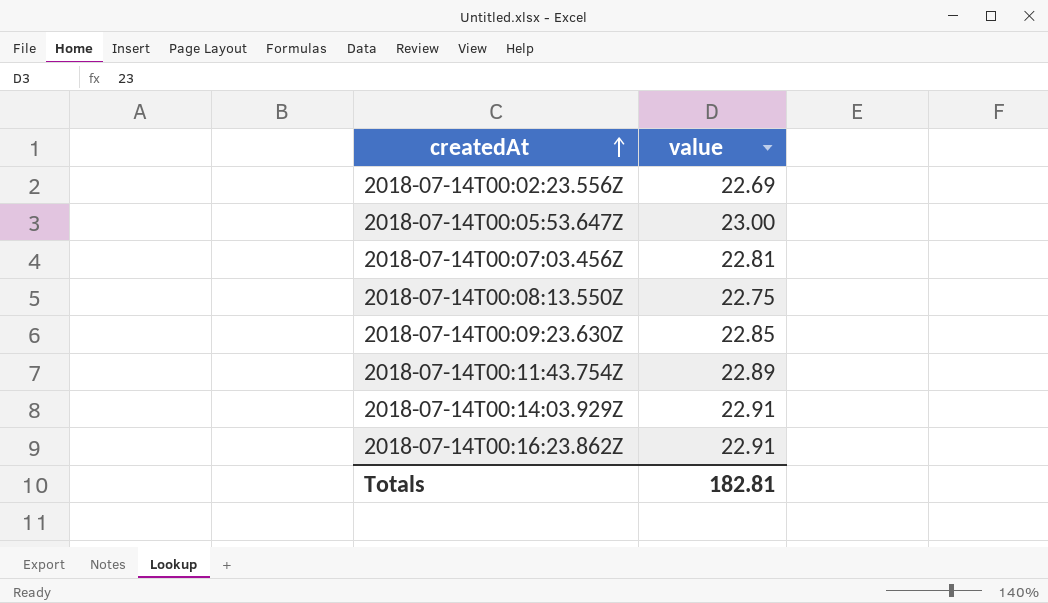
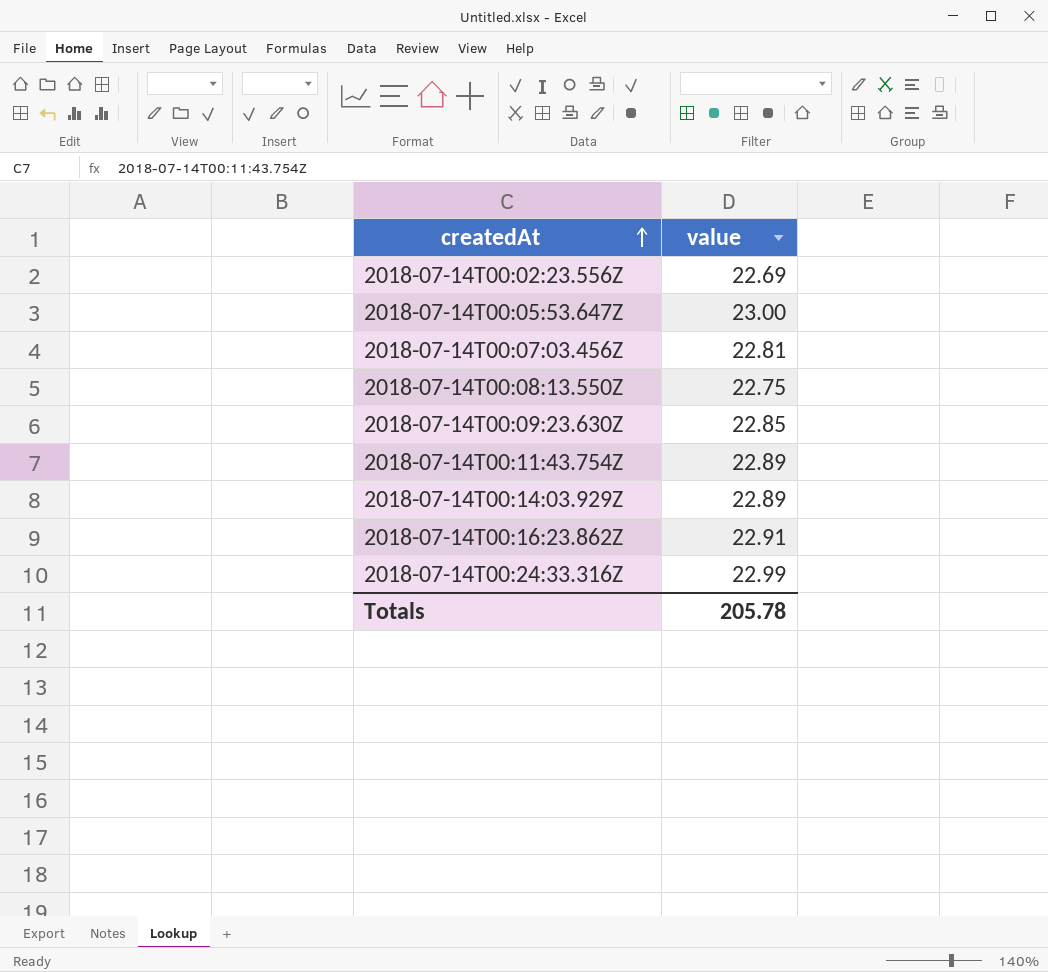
2018-07-14T00:14:03.929Z | value: 22.91 -> 22.89
row 2018-07-14T00:24:33.316Z: none -> 22.99
Totals | value: 182.81 -> 205.78

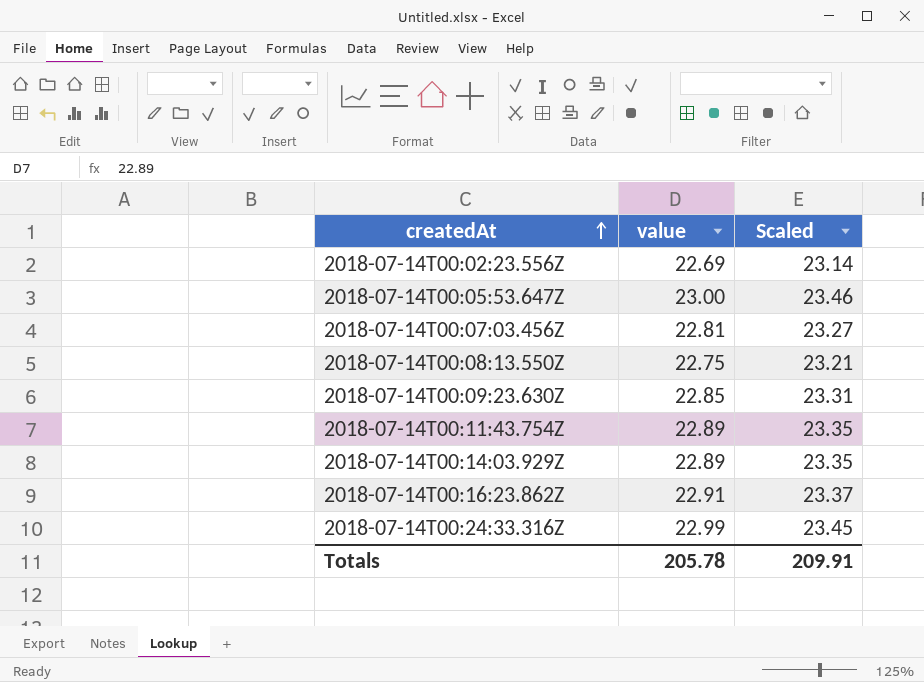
column Scaled | formula: none -> [value] * 1.02

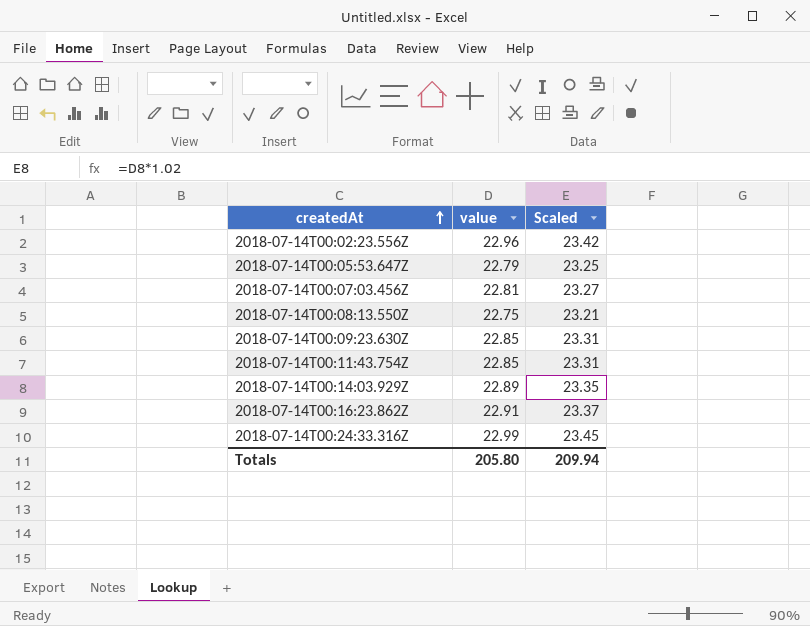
2018-07-14T00:02:23.556Z | value: 22.69 -> 22.96
2018-07-14T00:02:23.556Z | Scaled: 23.14 -> 23.42
2018-07-14T00:05:53.647Z | value: 23.00 -> 22.79
2018-07-14T00:05:53.647Z | Scaled: 23.46 -> 23.25
2018-07-14T00:11:43.754Z | value: 22.89 -> 22.85
2018-07-14T00:11:43.754Z | Scaled: 23.35 -> 23.31
Totals | value: 205.78 -> 205.80
Totals | Scaled: 209.91 -> 209.94

